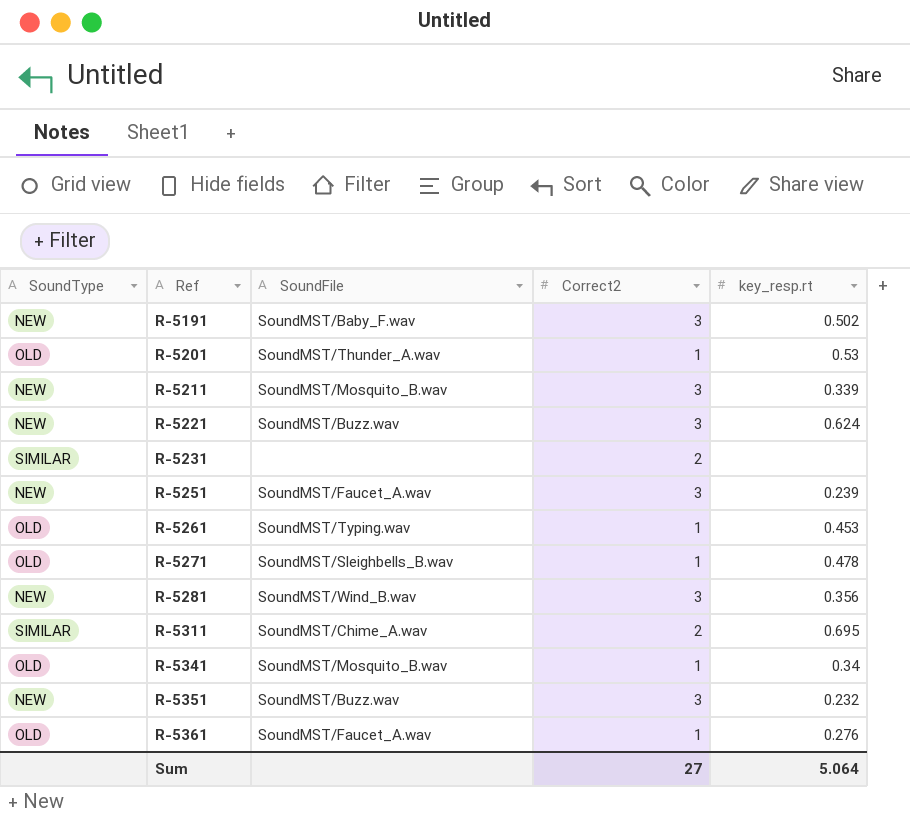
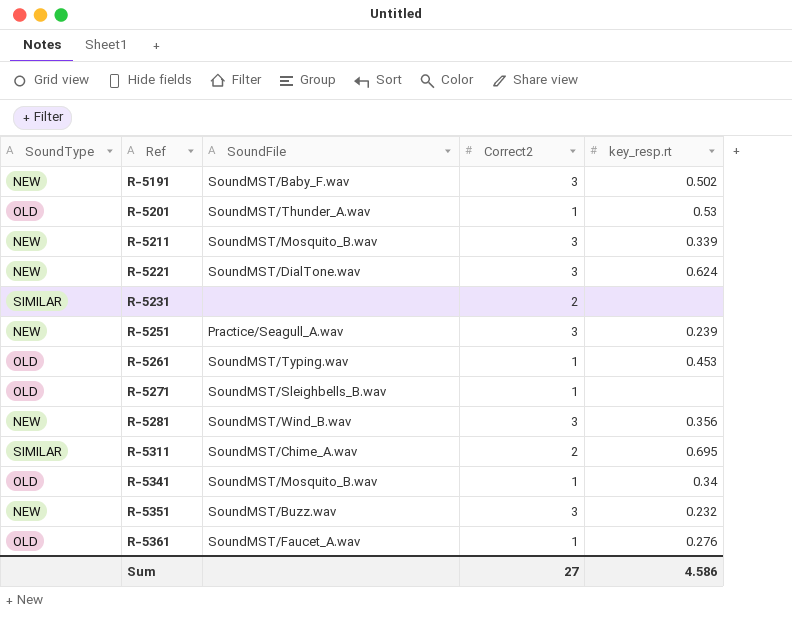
R-5221 | SoundFile: SoundMST/Buzz.wav -> SoundMST/DialTone.wav
R-5251 | SoundFile: SoundMST/Faucet_A.wav -> Practice/Seagull_A.wav
R-5271 | key_resp.rt: 0.478 -> none
Sum | key_resp.rt: 5.064 -> 4.586

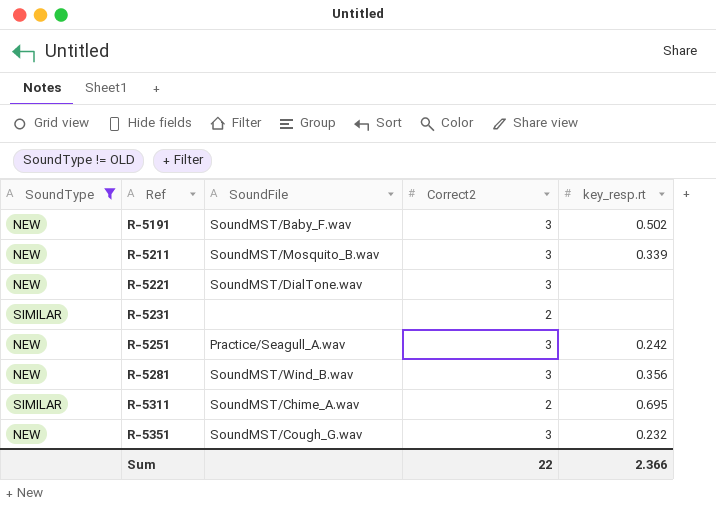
filter: none -> SoundType != OLD
R-5221 | key_resp.rt: 0.624 -> none
R-5251 | key_resp.rt: 0.239 -> 0.242
R-5351 | SoundFile: SoundMST/Buzz.wav -> SoundMST/Cough_G.wav
Sum | Correct2: 27 -> 22
Sum | key_resp.rt: 4.586 -> 2.366

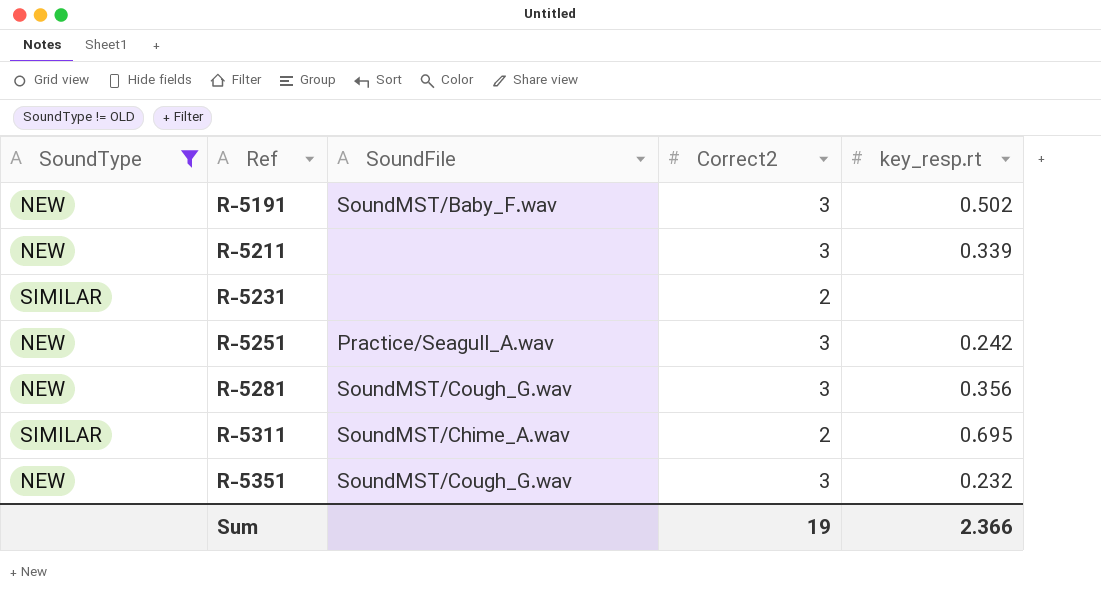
row R-5221: NEW | SoundMST/DialTone.wav | 3 | none -> none
R-5211 | SoundFile: SoundMST/Mosquito_B.wav -> none
R-5281 | SoundFile: SoundMST/Wind_B.wav -> SoundMST/Cough_G.wav
Sum | Correct2: 22 -> 19

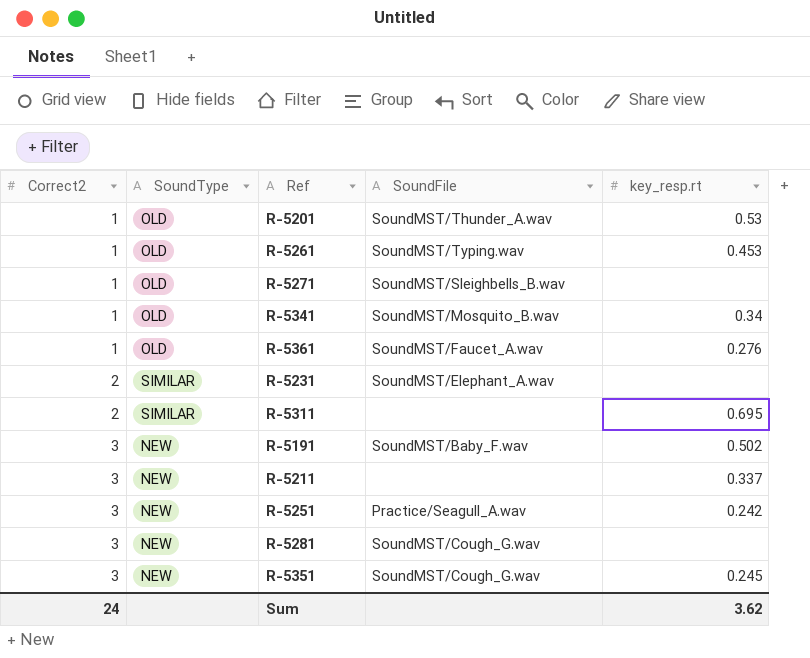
filter: SoundType != OLD -> none
row order: Ref ascending -> Correct2 ascending
column Correct2 | position: 4 -> 1
R-5231 | SoundFile: none -> SoundMST/Elephant_A.wav
R-5311 | SoundFile: SoundMST/Chime_A.wav -> none
R-5211 | key_resp.rt: 0.339 -> 0.337
R-5281 | key_resp.rt: 0.356 -> none
R-5351 | key_resp.rt: 0.232 -> 0.245
Sum | Correct2: 19 -> 24
Sum | key_resp.rt: 2.366 -> 3.62

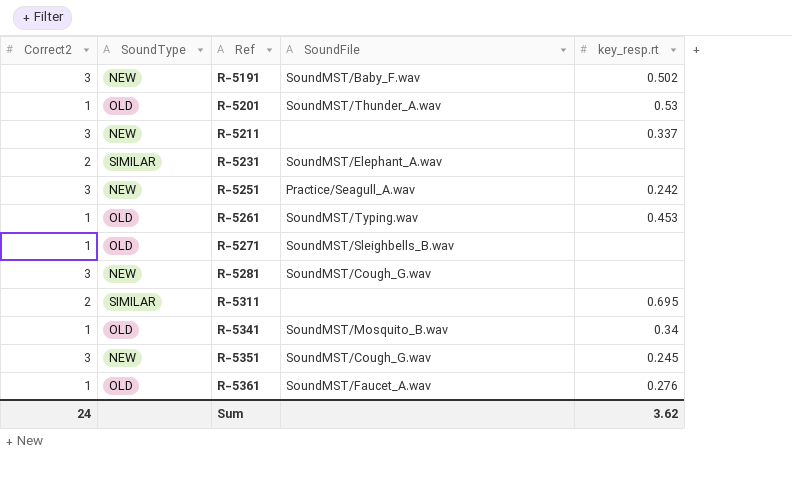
row order: Correct2 ascending -> Ref ascending

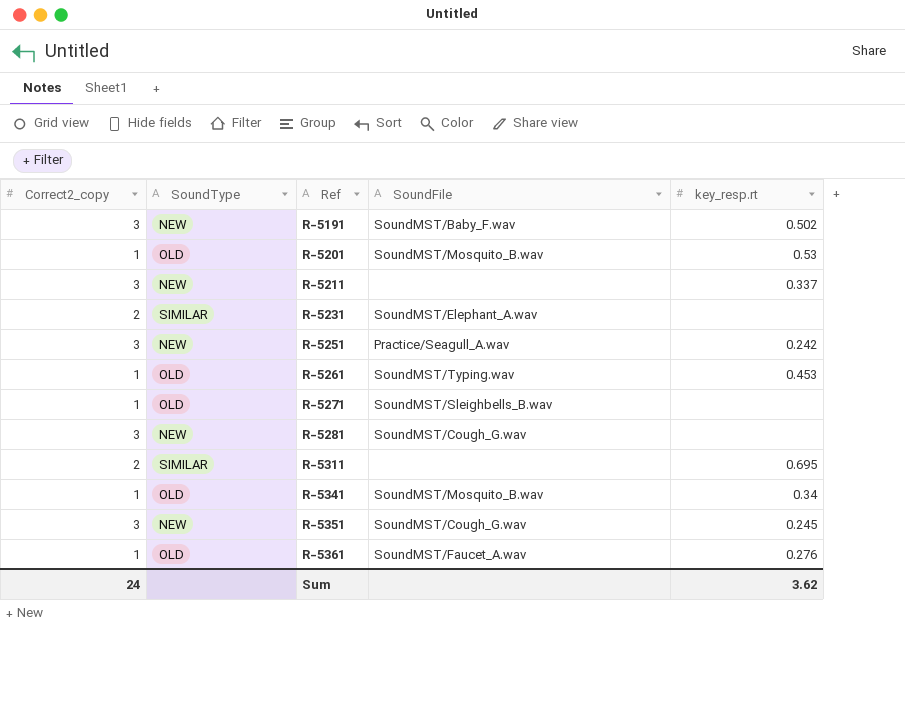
column name: Correct2 -> Correct2_copy
R-5201 | SoundFile: SoundMST/Thunder_A.wav -> SoundMST/Mosquito_B.wav

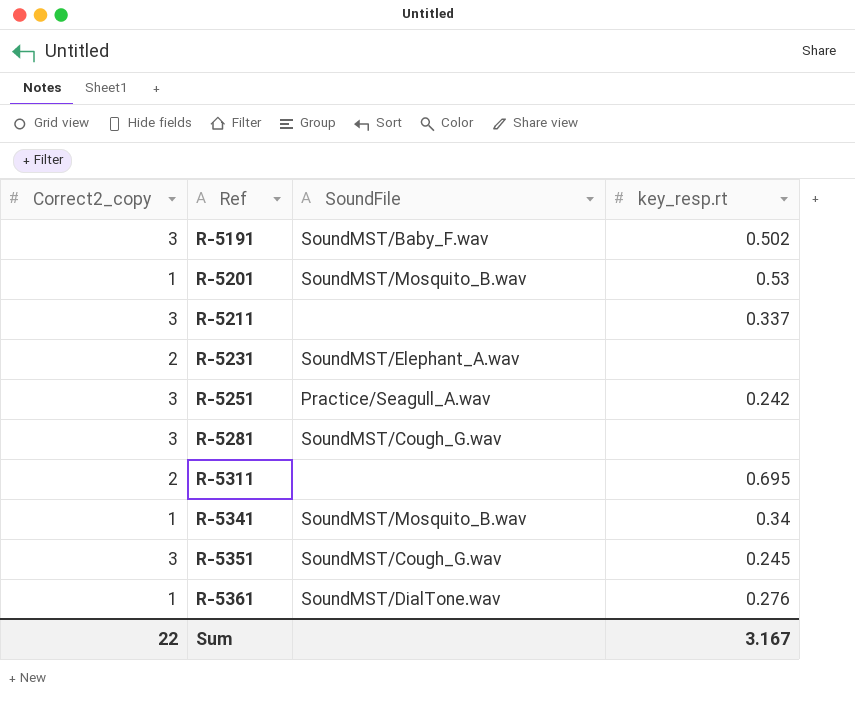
column SoundType | position: 2 -> none
row R-5261: 1 | OLD | SoundMST/Typing.wav | 0.453 -> none
row R-5271: 1 | OLD | SoundMST/Sleighbells_B.wav | none -> none
R-5361 | SoundFile: SoundMST/Faucet_A.wav -> SoundMST/DialTone.wav
Sum | Correct2_copy: 24 -> 22
Sum | key_resp.rt: 3.62 -> 3.167

